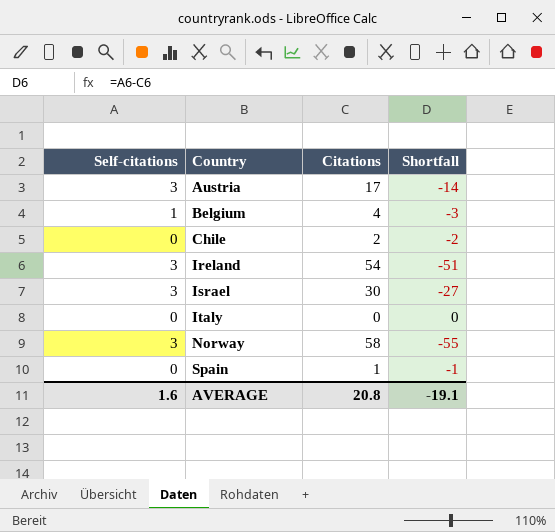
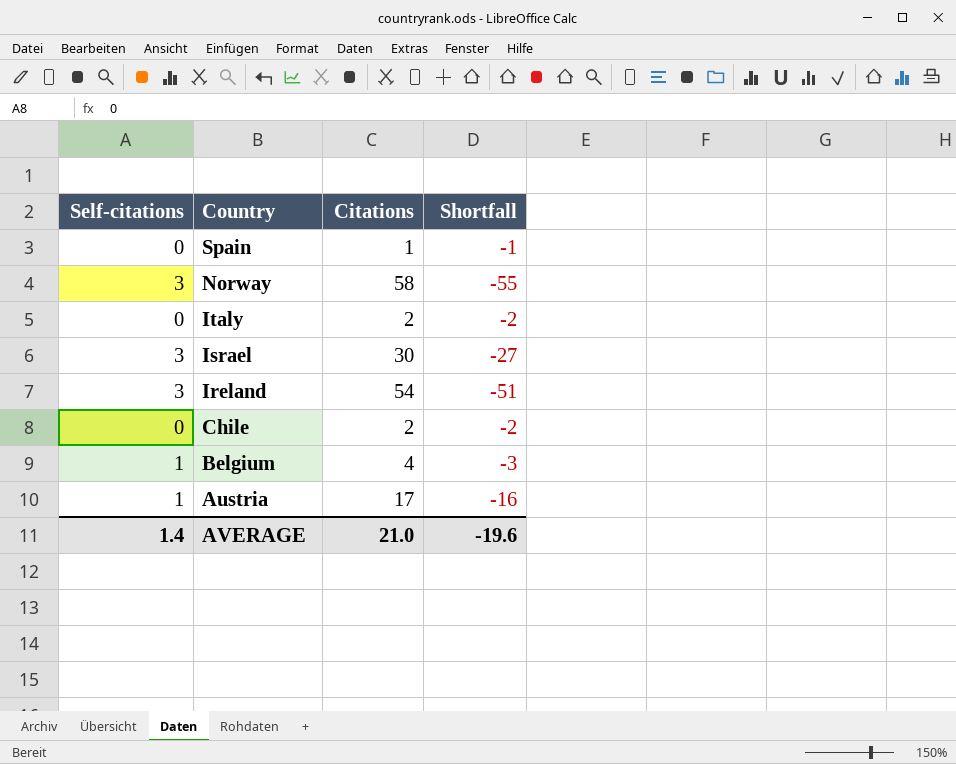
row order: Country ascending -> Country descending
Italy | Citations: 0 -> 2
Italy | Shortfall: 0 -> -2
Austria | Self-citations: 3 -> 1
Austria | Shortfall: -14 -> -16
AVERAGE | Self-citations: 1.6 -> 1.4
AVERAGE | Citations: 20.8 -> 21.0
AVERAGE | Shortfall: -19.1 -> -19.6

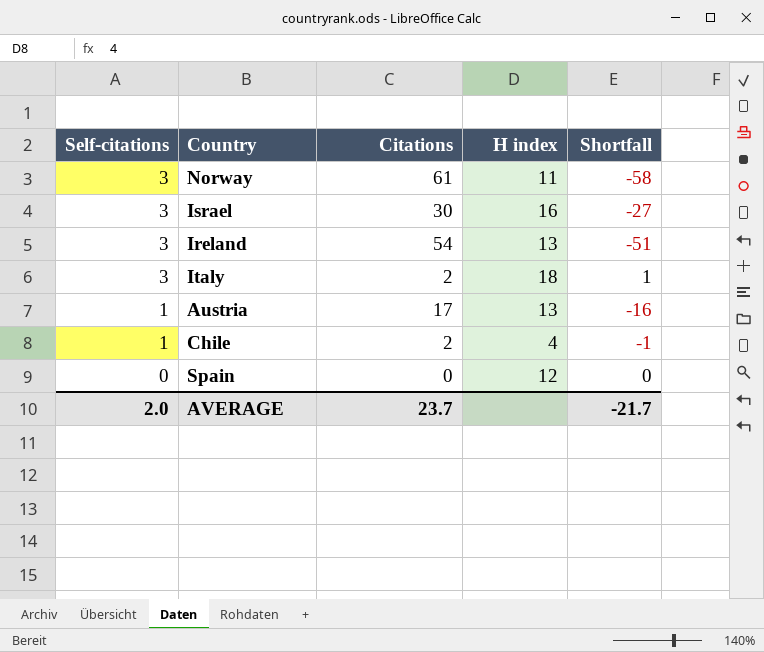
row order: Country descending -> Self-citations descending
column H index | position: none -> 4
row Belgium: 1 | 4 | -3 -> none
Norway | Citations: 58 -> 61
Norway | Shortfall: -55 -> -58
Italy | Self-citations: 0 -> 3
Italy | Shortfall: -2 -> 1
Chile | Self-citations: 0 -> 1
Chile | Shortfall: -2 -> -1
Spain | Citations: 1 -> 0
Spain | Shortfall: -1 -> 0
AVERAGE | Self-citations: 1.4 -> 2.0
AVERAGE | Citations: 21.0 -> 23.7
AVERAGE | Shortfall: -19.6 -> -21.7

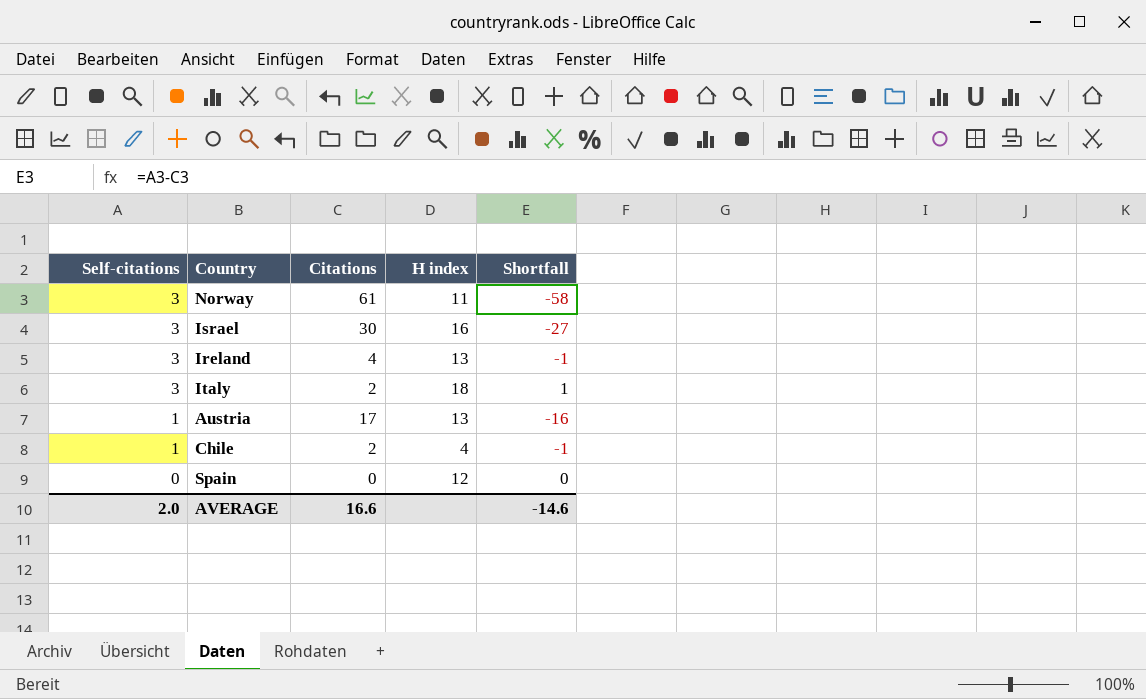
Ireland | Citations: 54 -> 4
Ireland | Shortfall: -51 -> -1
AVERAGE | Citations: 23.7 -> 16.6
AVERAGE | Shortfall: -21.7 -> -14.6

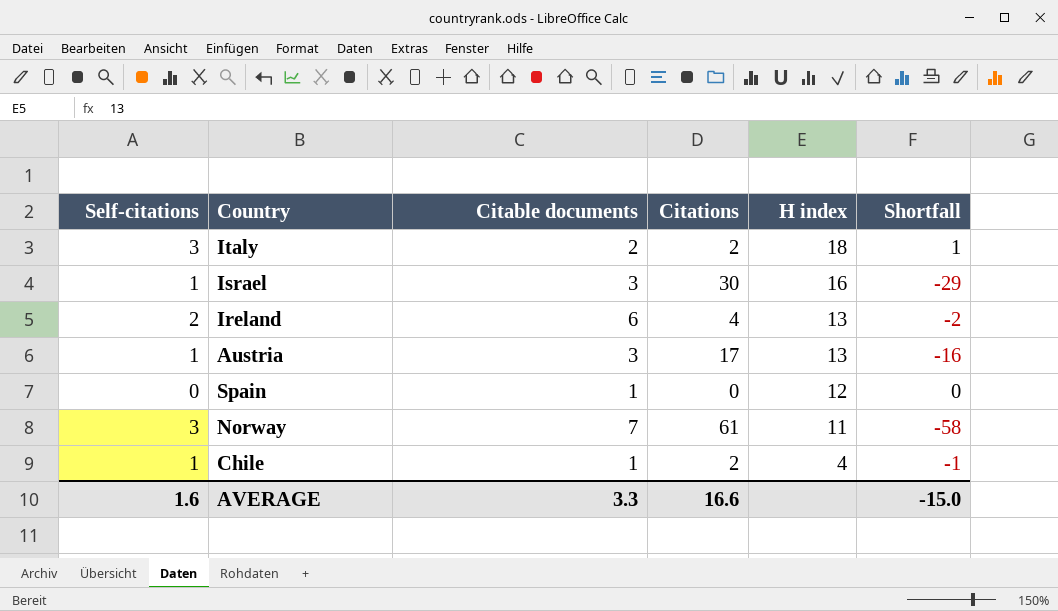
row order: Self-citations descending -> H index descending
column Citable documents | position: none -> 3
Israel | Self-citations: 3 -> 1
Israel | Shortfall: -27 -> -29
Ireland | Self-citations: 3 -> 2
Ireland | Shortfall: -1 -> -2
AVERAGE | Self-citations: 2.0 -> 1.6
AVERAGE | Shortfall: -14.6 -> -15.0

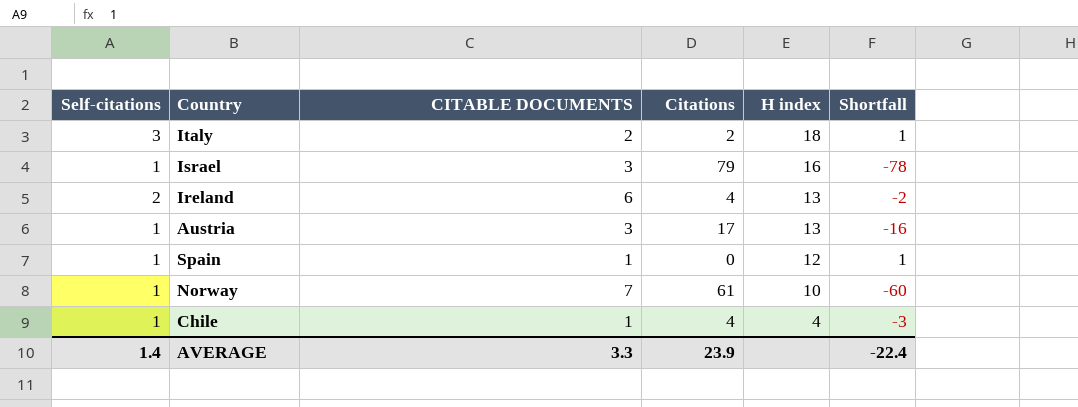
column name: Citable documents -> CITABLE DOCUMENTS
Israel | Citations: 30 -> 79
Israel | Shortfall: -29 -> -78
Spain | Self-citations: 0 -> 1
Spain | Shortfall: 0 -> 1
Norway | Self-citations: 3 -> 1
Norway | H index: 11 -> 10
Norway | Shortfall: -58 -> -60
Chile | Citations: 2 -> 4
Chile | Shortfall: -1 -> -3
AVERAGE | Self-citations: 1.6 -> 1.4
AVERAGE | Citations: 16.6 -> 23.9
AVERAGE | Shortfall: -15.0 -> -22.4

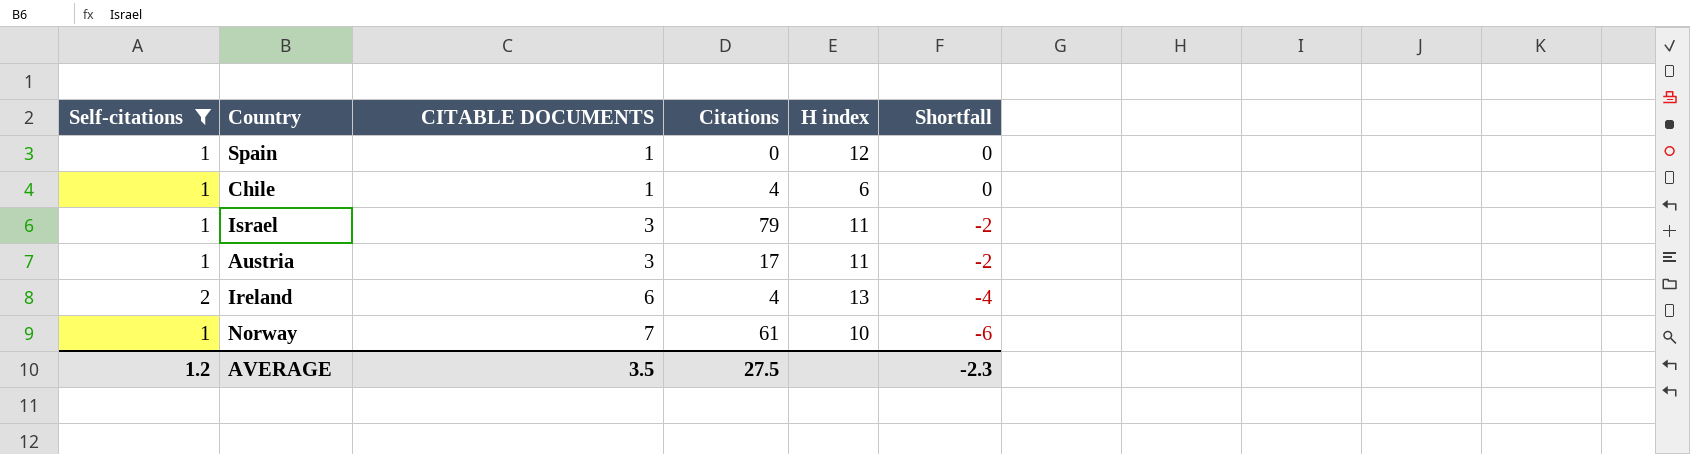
filter: none -> Self-citations != 3
row order: H index descending -> CITABLE DOCUMENTS ascending
column Shortfall | formula: [Self-citations] - [Citations] -> [Self-citations] - [CITABLE DOCUMENTS]
Chile | H index: 4 -> 6
Israel | H index: 16 -> 11
Austria | H index: 13 -> 11
AVERAGE | Self-citations: 1.4 -> 1.2
AVERAGE | CITABLE DOCUMENTS: 3.3 -> 3.5
AVERAGE | Citations: 23.9 -> 27.5
AVERAGE | Shortfall: -22.4 -> -2.3

